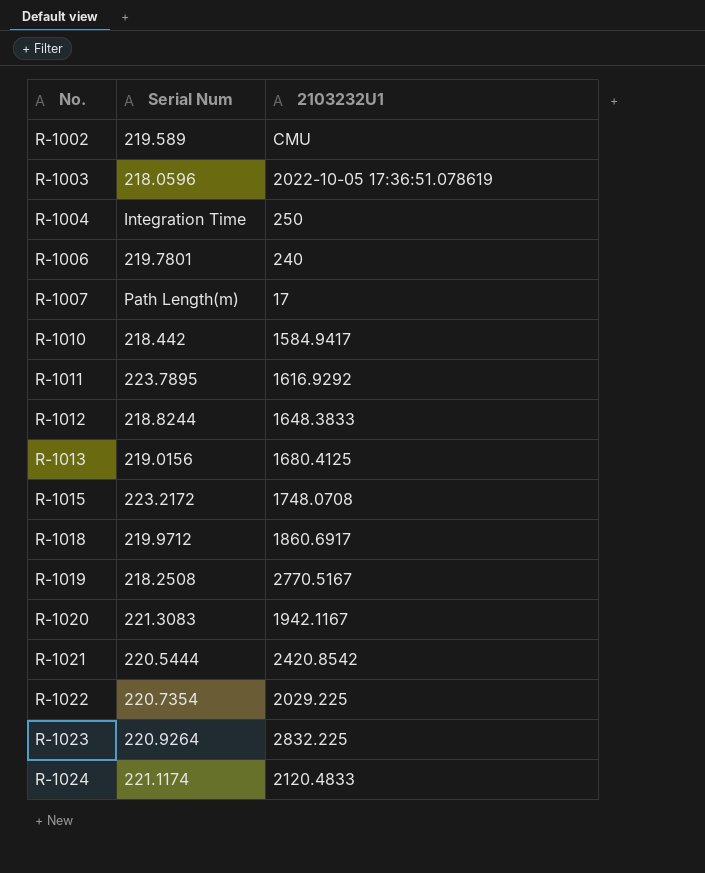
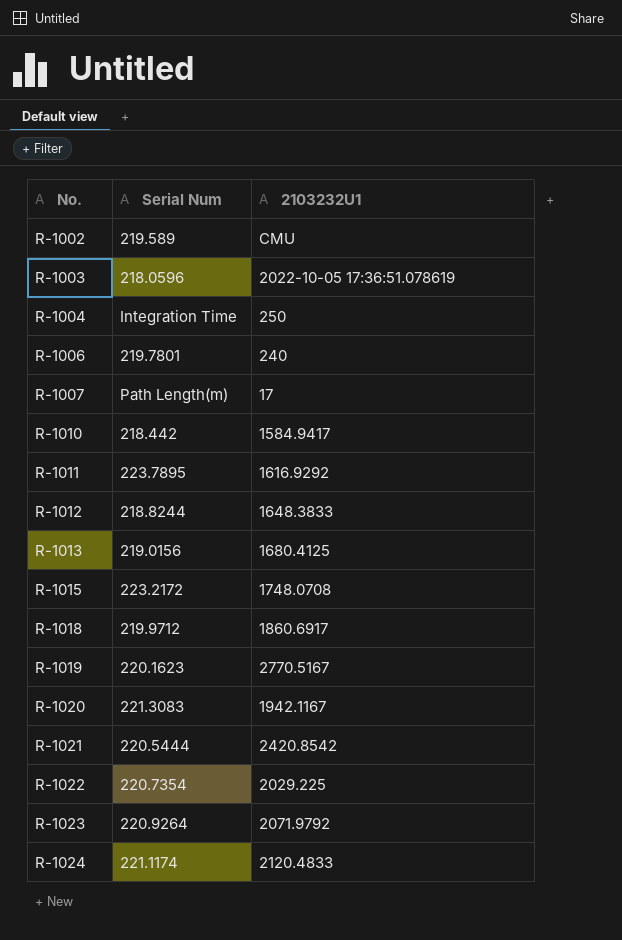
R-1019 | Serial Num: 218.2508 -> 220.1623
R-1023 | 2103232U1: 2832.225 -> 2071.9792

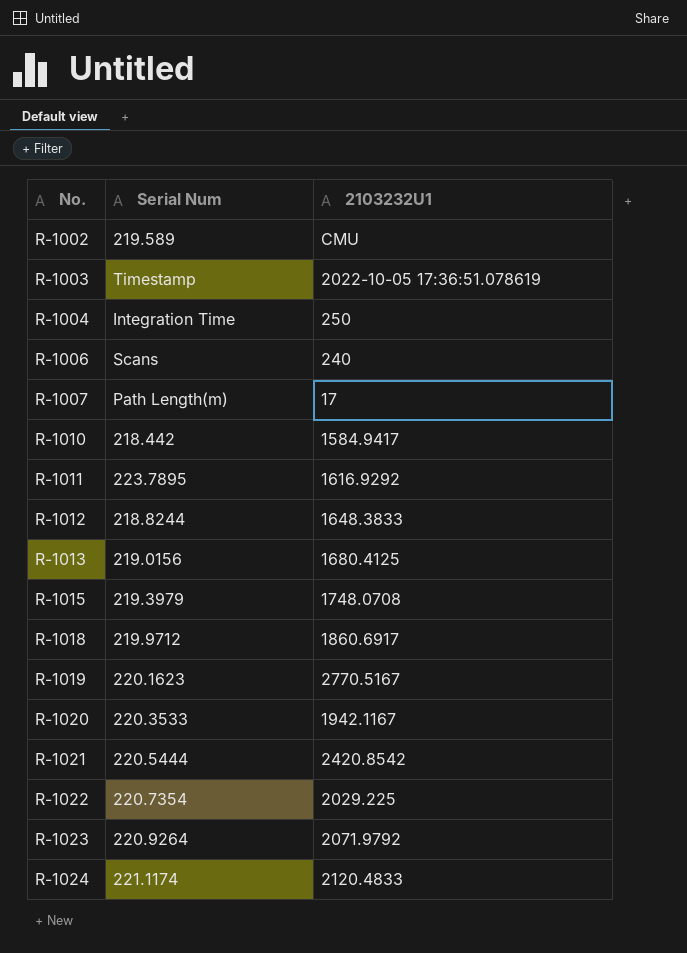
R-1003 | Serial Num: 218.0596 -> Timestamp
R-1006 | Serial Num: 219.7801 -> Scans
R-1015 | Serial Num: 223.2172 -> 219.3979
R-1020 | Serial Num: 221.3083 -> 220.3533

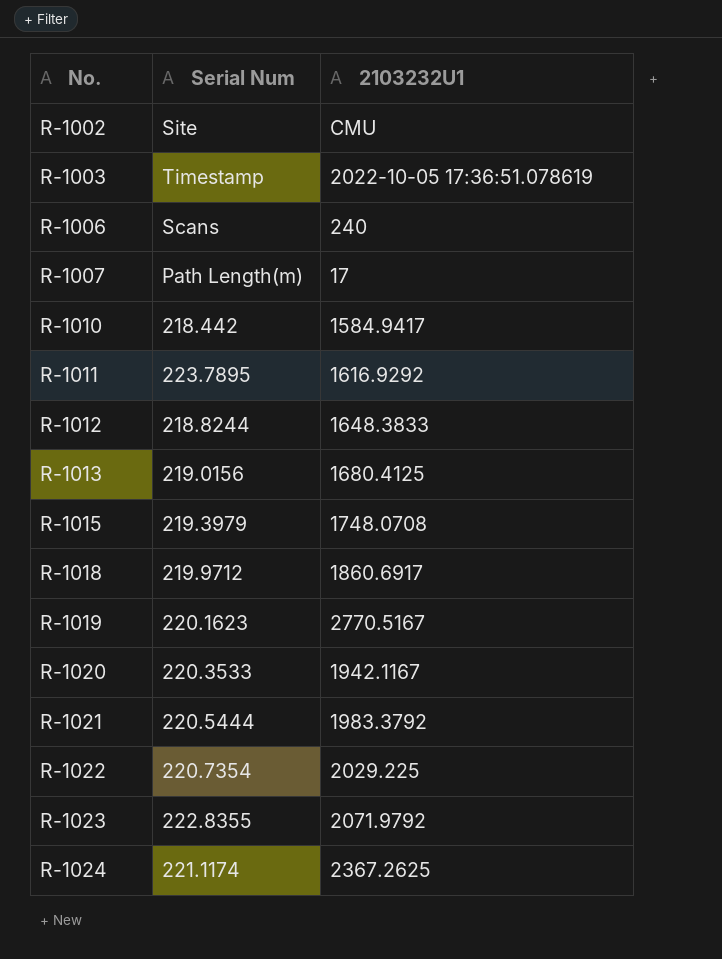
row R-1004: Integration Time | 250 -> none
R-1002 | Serial Num: 219.589 -> Site
R-1021 | 2103232U1: 2420.8542 -> 1983.3792
R-1023 | Serial Num: 220.9264 -> 222.8355
R-1024 | 2103232U1: 2120.4833 -> 2367.2625

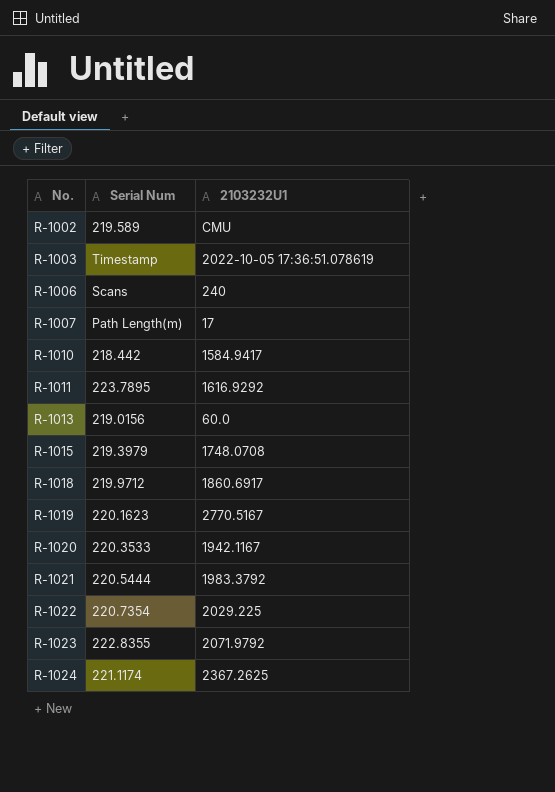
row R-1012: 218.8244 | 1648.3833 -> none
R-1002 | Serial Num: Site -> 219.589
R-1013 | 2103232U1: 1680.4125 -> 60.0

